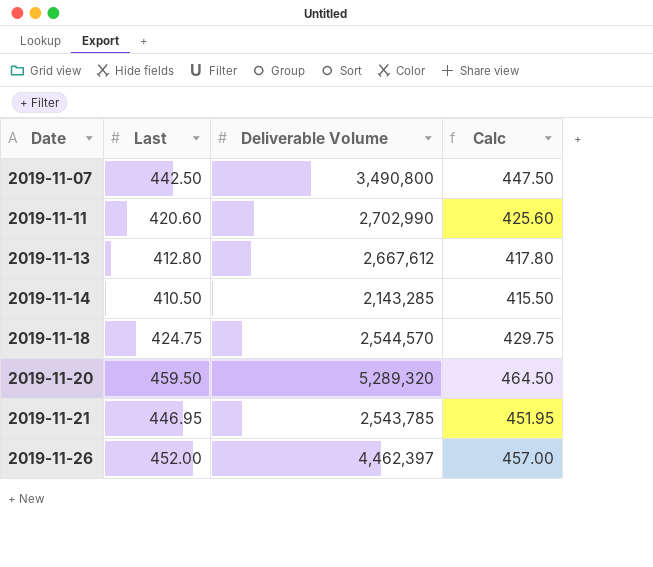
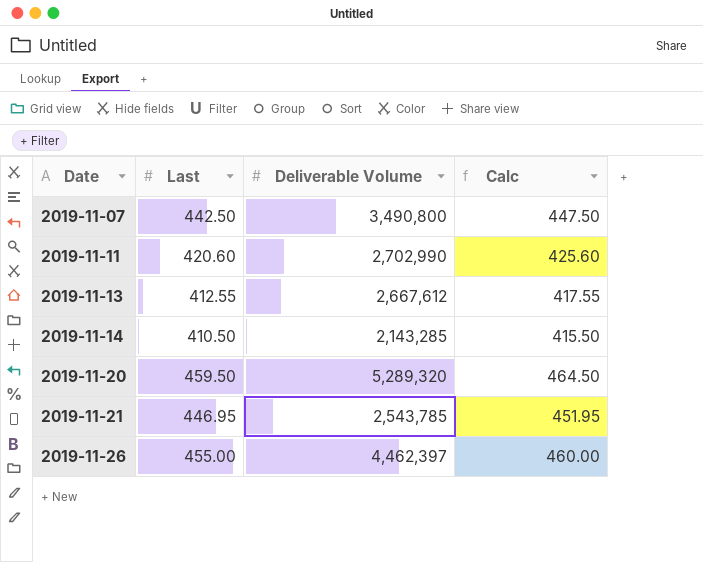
row 2019-11-18: 424.75 | 2,544,570 | 429.75 -> none
2019-11-13 | Last: 412.80 -> 412.55
2019-11-13 | Calc: 417.80 -> 417.55
2019-11-26 | Last: 452.00 -> 455.00
2019-11-26 | Calc: 457.00 -> 460.00

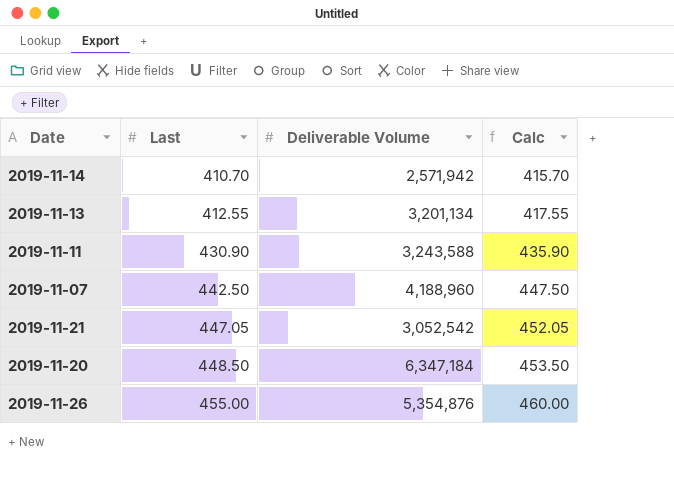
row order: Date ascending -> Last ascending
2019-11-14 | Last: 410.50 -> 410.70
2019-11-14 | Deliverable Volume: 2,143,285 -> 2,571,942
2019-11-14 | Calc: 415.50 -> 415.70
2019-11-13 | Deliverable Volume: 2,667,612 -> 3,201,134
2019-11-11 | Last: 420.60 -> 430.90
2019-11-11 | Deliverable Volume: 2,702,990 -> 3,243,588
2019-11-11 | Calc: 425.60 -> 435.90
2019-11-07 | Deliverable Volume: 3,490,800 -> 4,188,960
2019-11-21 | Last: 446.95 -> 447.05
2019-11-21 | Deliverable Volume: 2,543,785 -> 3,052,542
2019-11-21 | Calc: 451.95 -> 452.05
2019-11-20 | Last: 459.50 -> 448.50
2019-11-20 | Deliverable Volume: 5,289,320 -> 6,347,184
2019-11-20 | Calc: 464.50 -> 453.50
2019-11-26 | Deliverable Volume: 4,462,397 -> 5,354,876

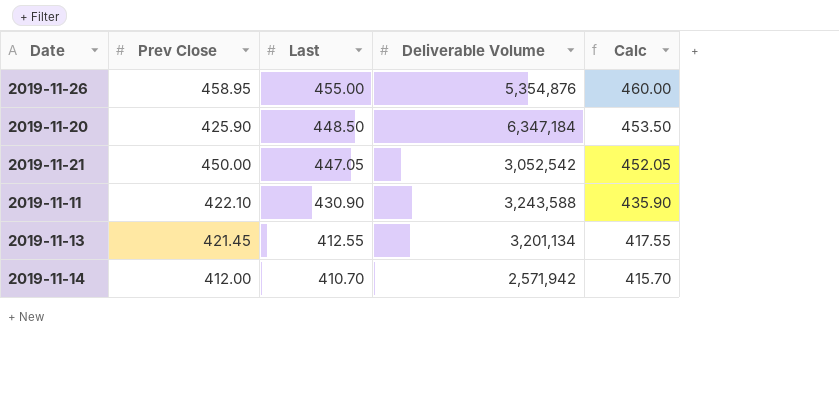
row order: Last ascending -> Last descending
column Prev Close | position: none -> 2
row 2019-11-07: 442.50 | 4,188,960 | 447.50 -> none

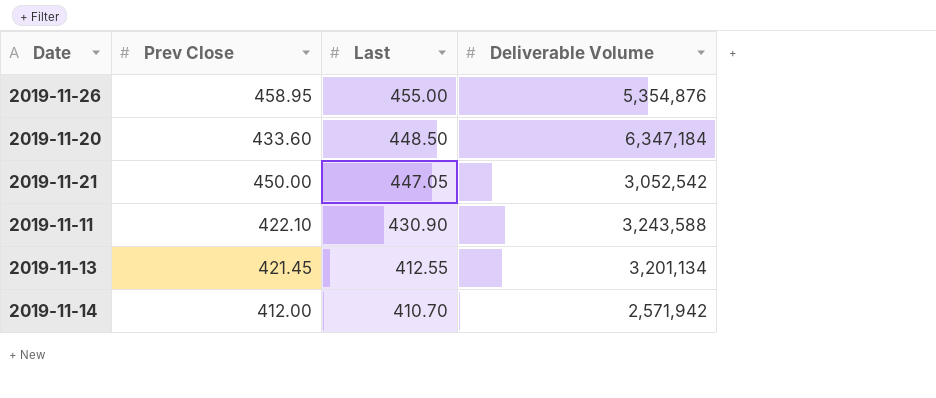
column Calc | formula: [Last] + 5 -> none
2019-11-20 | Prev Close: 425.90 -> 433.60

